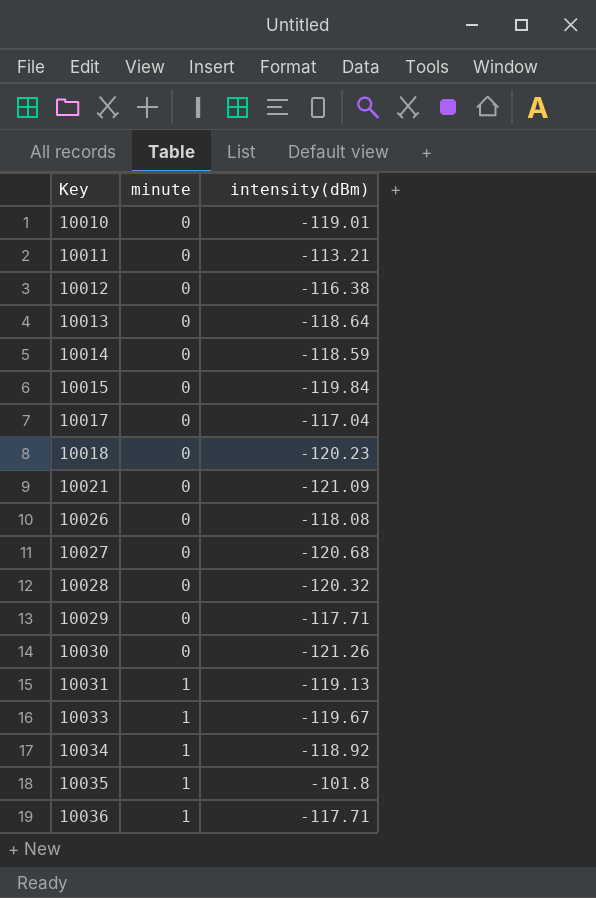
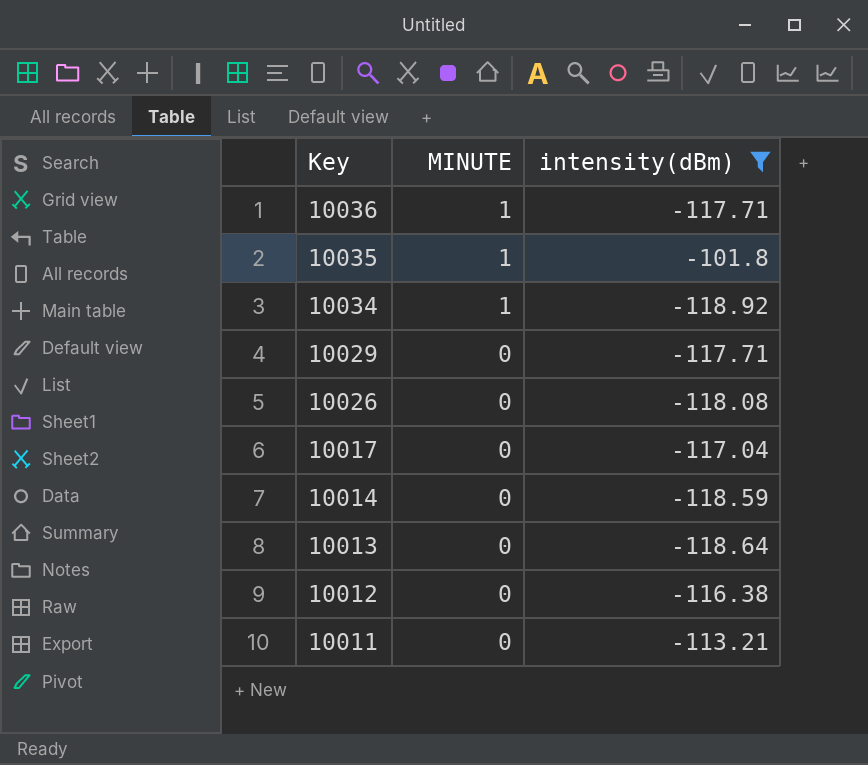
filter: none -> intensity(dBm) >= -118.92
row order: Key ascending -> Key descending
column name: minute -> MINUTE

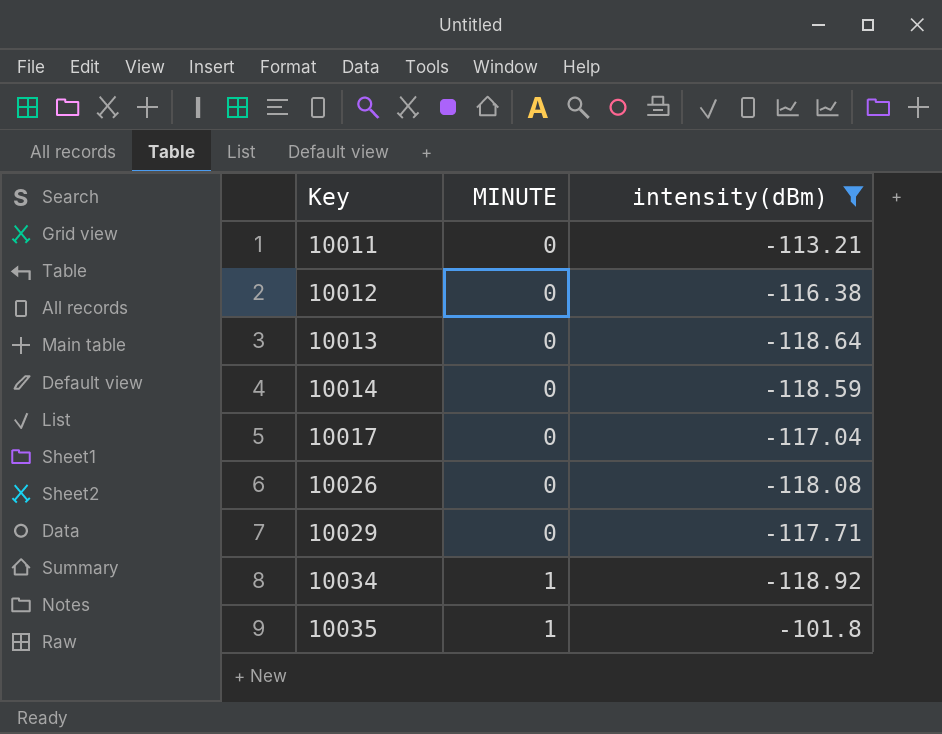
row order: Key descending -> Key ascending
row 10036: 1 | -117.71 -> none

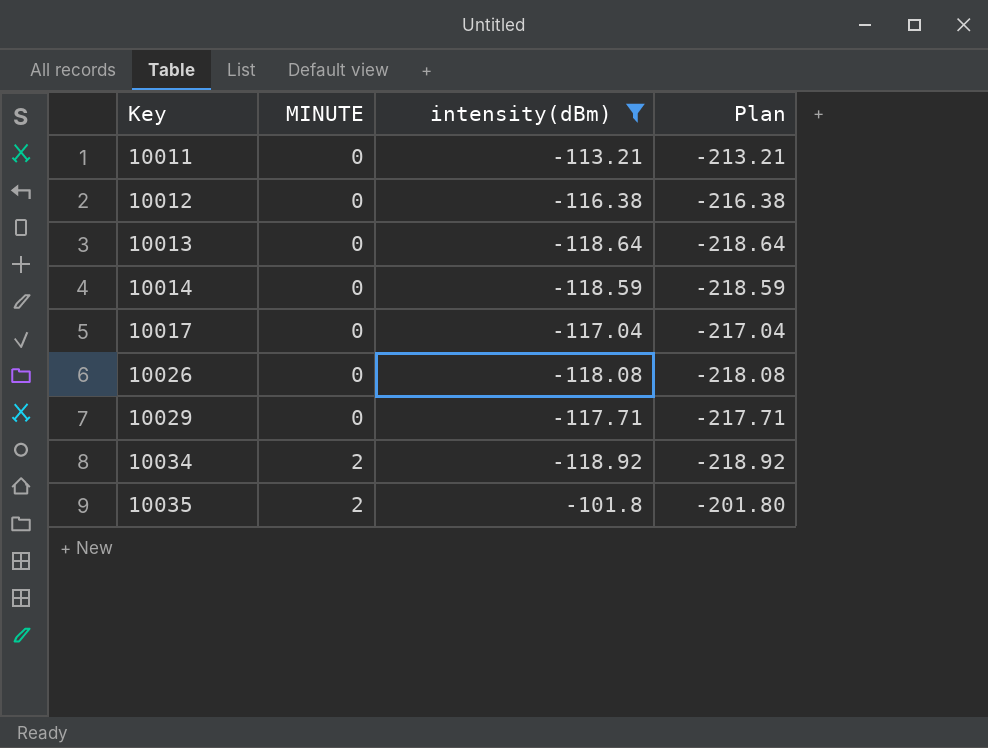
column Plan | formula: none -> [intensity(dBm)] - 100
10034 | MINUTE: 1 -> 2
10035 | MINUTE: 1 -> 2

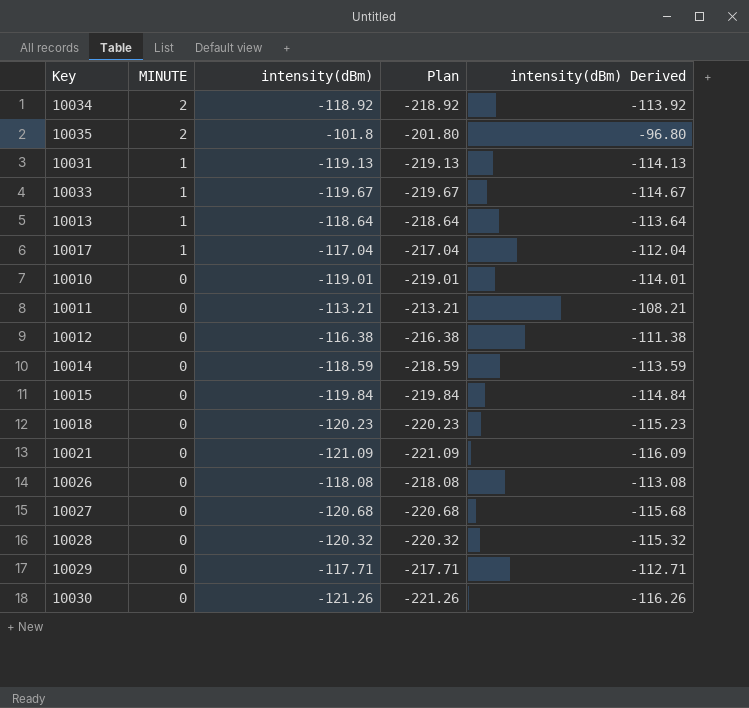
filter: intensity(dBm) >= -118.92 -> none
row order: Key ascending -> MINUTE descending
column intensity(dBm) Derived | formula: none -> [intensity(dBm)] + 5
10013 | MINUTE: 0 -> 1
10017 | MINUTE: 0 -> 1

